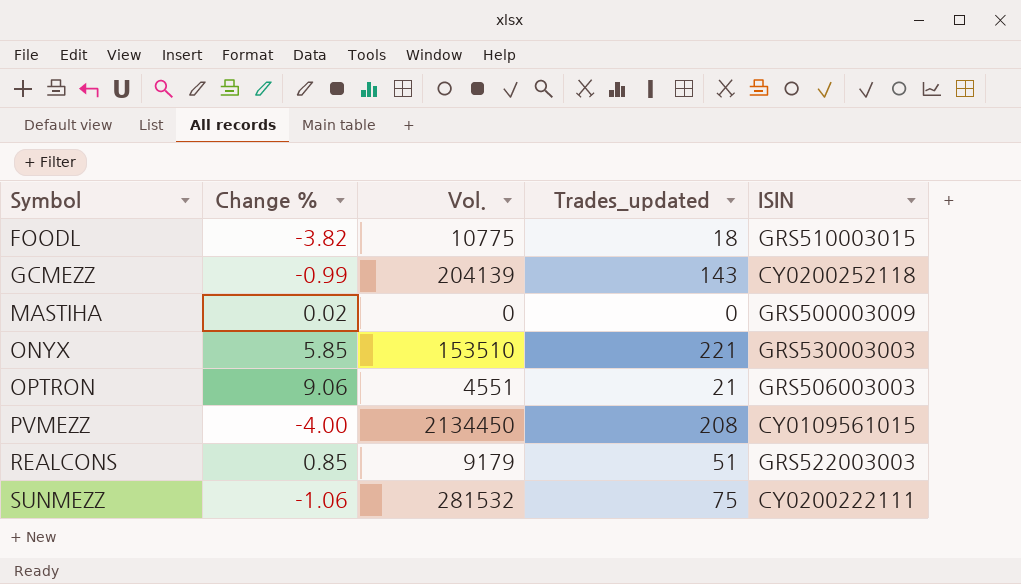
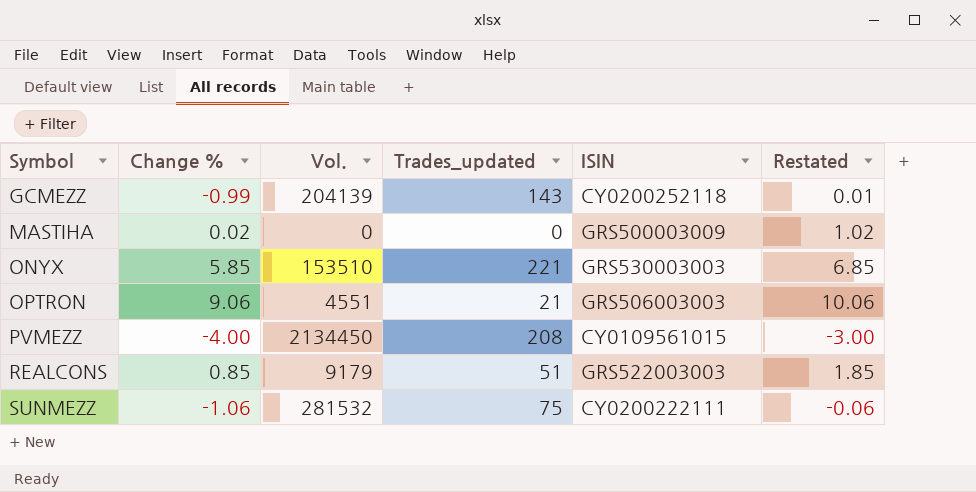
column Restated | formula: none -> [Change %] + 1
row FOODL: -3.82 | 10775 | 18 | GRS510003015 -> none

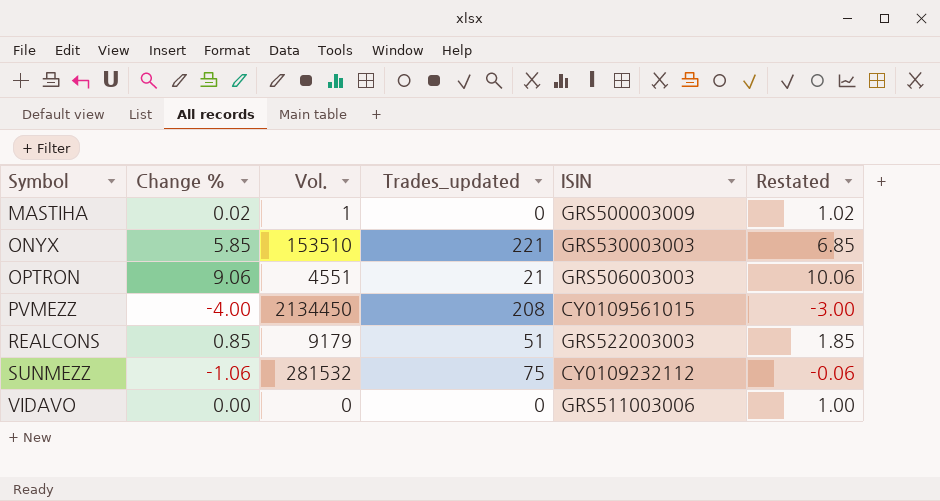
row GCMEZZ: -0.99 | 204139 | 143 | CY0200252118 | 0.01 -> none
MASTIHA | Vol.: 0 -> 1
SUNMEZZ | ISIN: CY0200222111 -> CY0109232112
row VIDAVO: none -> 0.00 | 0 | 0 | GRS511003006 | 1.00

